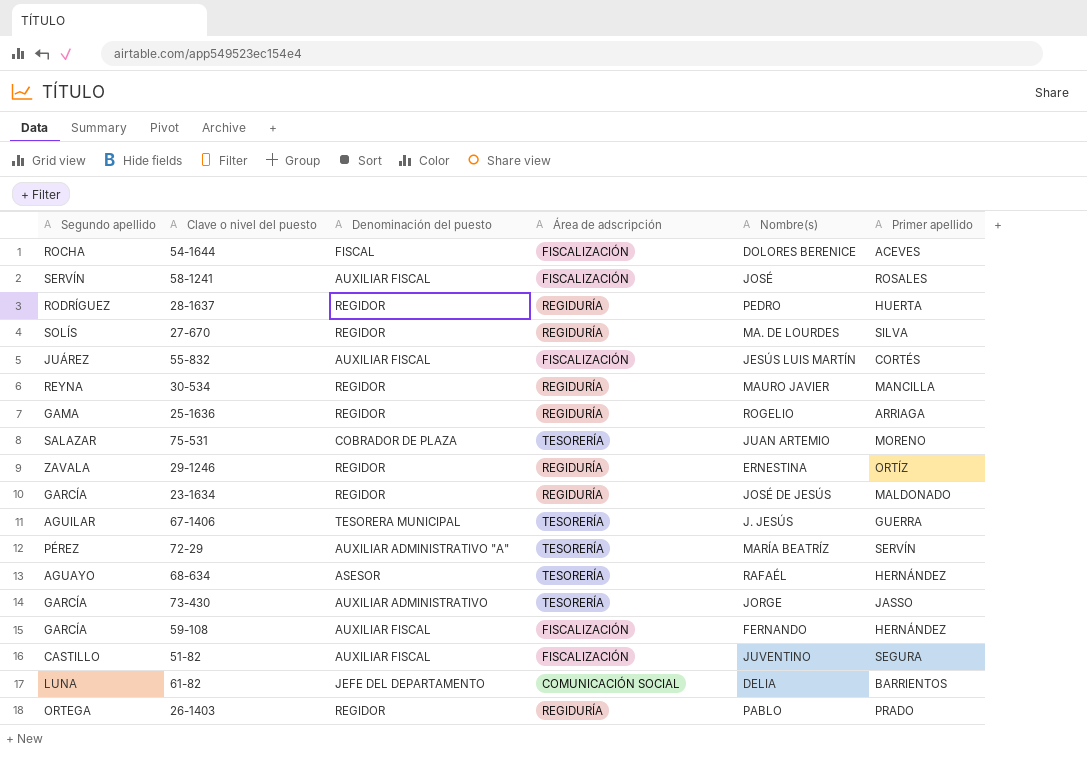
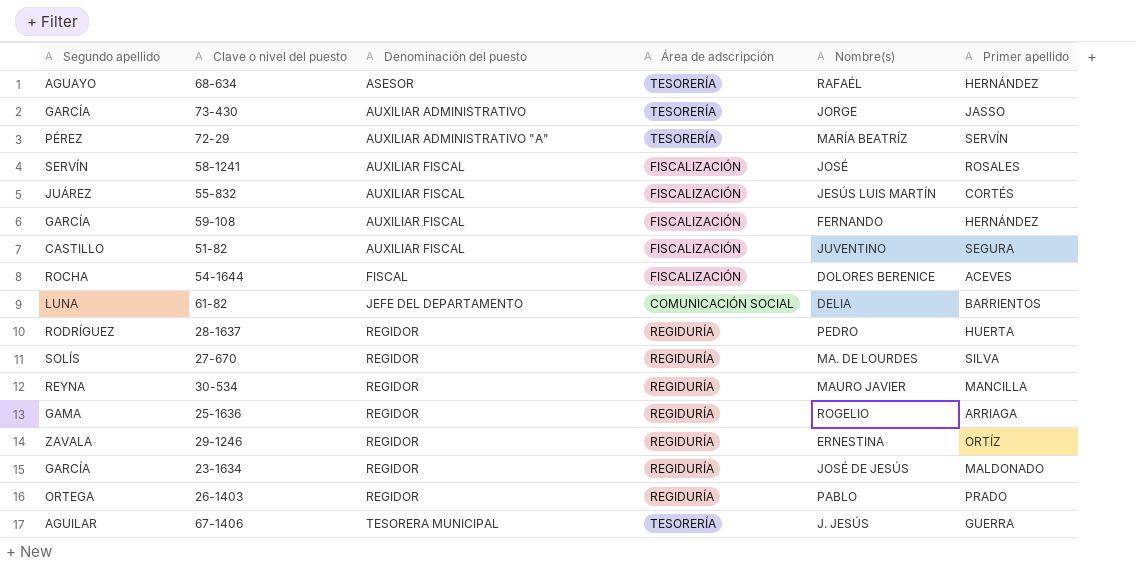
row order: none -> Denominación del puesto ascending
row 75-531: SALAZAR | COBRADOR DE PLAZA | TESORERÍA | JUAN ARTEMIO | MORENO -> none

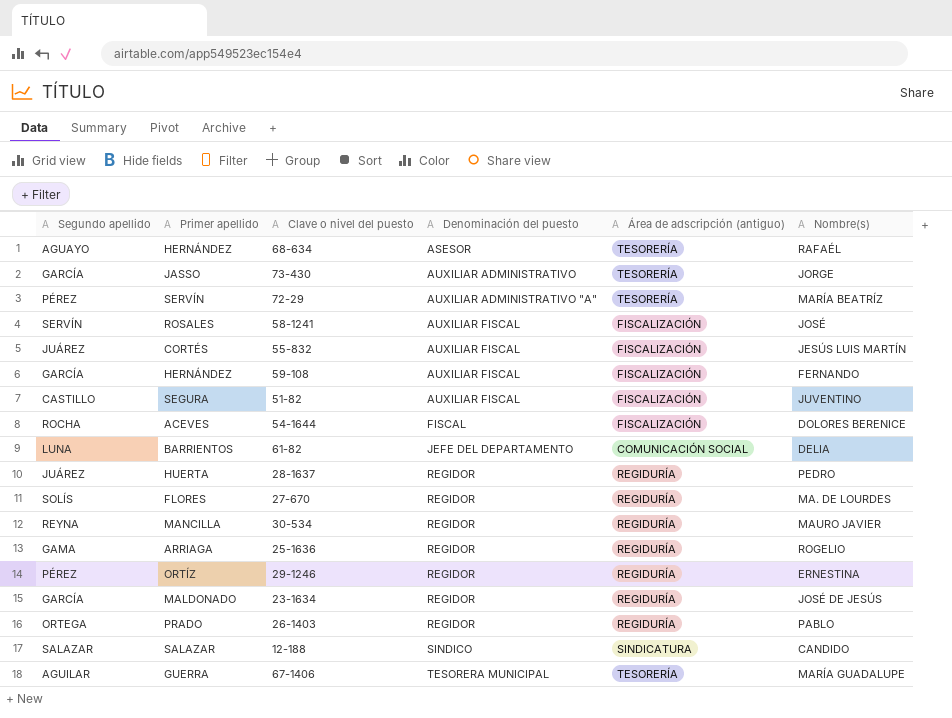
column Primer apellido | position: 6 -> 2
column name: Área de adscripción -> Área de adscripción (antiguo)
28-1637 | Segundo apellido: RODRÍGUEZ -> JUÁREZ
27-670 | Primer apellido: SILVA -> FLORES
29-1246 | Segundo apellido: ZAVALA -> PÉREZ
row 12-188: none -> SALAZAR | SALAZAR | SINDICO | SINDICATURA | CANDIDO
67-1406 | Nombre(s): J. JESÚS -> MARÍA GUADALUPE

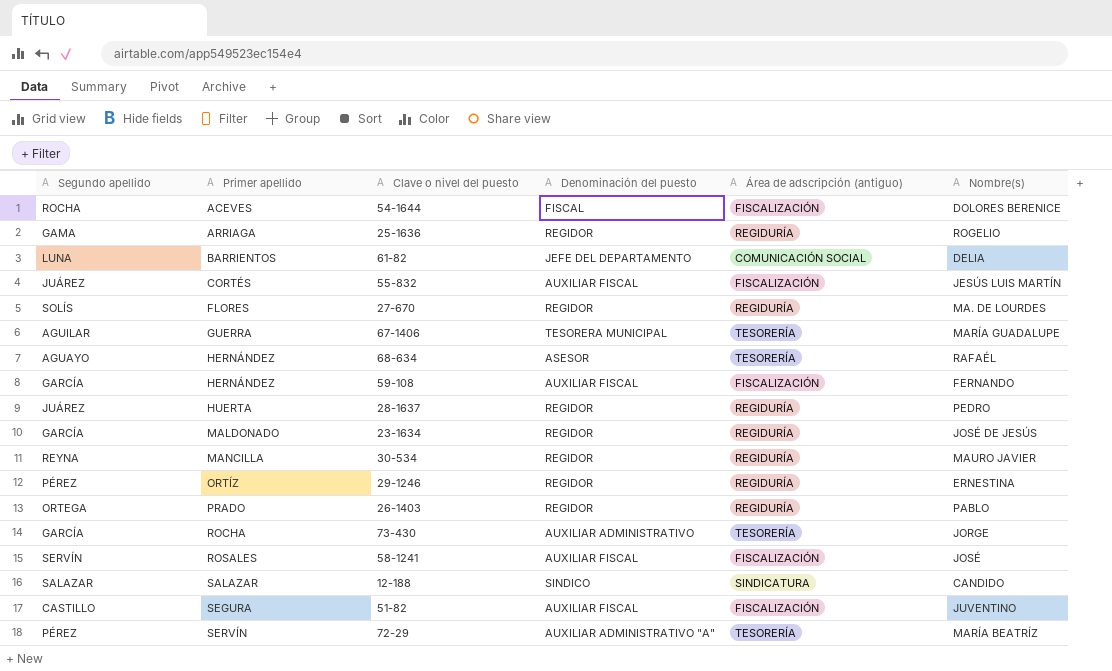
row order: Denominación del puesto ascending -> Primer apellido ascending
73-430 | Primer apellido: JASSO -> ROCHA

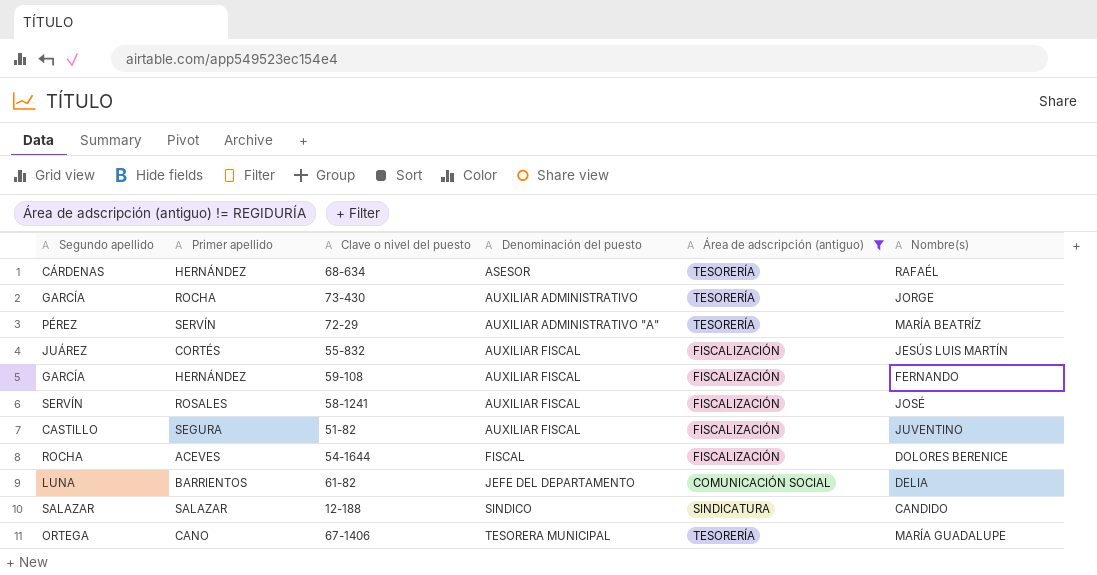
filter: none -> Área de adscripción (antiguo) != REGIDURÍA
row order: Primer apellido ascending -> Denominación del puesto ascending
68-634 | Segundo apellido: AGUAYO -> CÁRDENAS
67-1406 | Segundo apellido: AGUILAR -> ORTEGA
67-1406 | Primer apellido: GUERRA -> CANO

